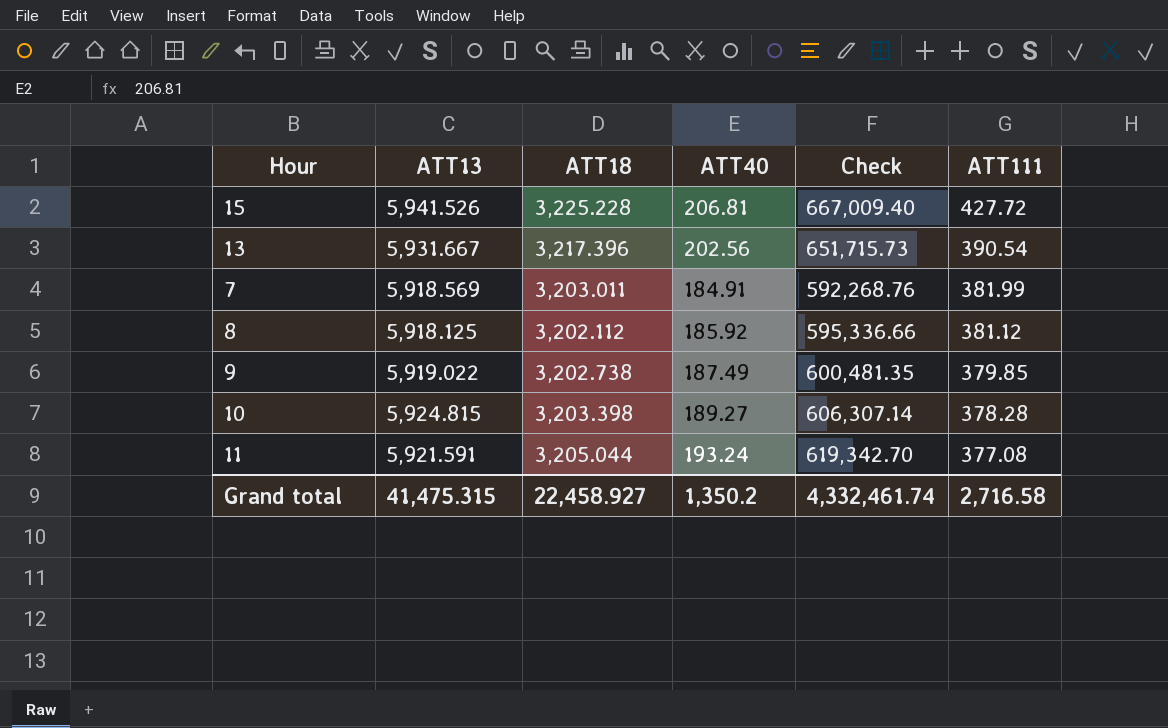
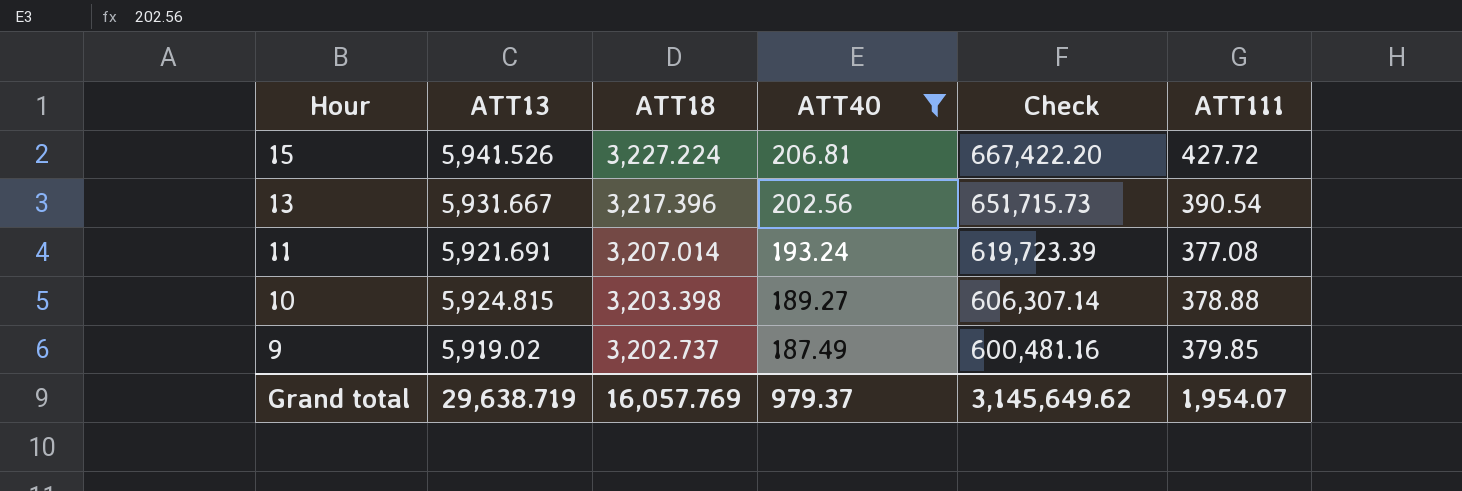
filter: none -> ATT40 >= 187.49
row order: ATT111 descending -> Hour descending
15 | ATT18: 3,225.228 -> 3,227.224
15 | Check: 667,009.40 -> 667,422.20
11 | ATT13: 5,921.591 -> 5,921.691
11 | ATT18: 3,205.044 -> 3,207.014
11 | Check: 619,342.70 -> 619,723.39
10 | ATT111: 378.28 -> 378.88
9 | ATT13: 5,919.022 -> 5,919.02
9 | ATT18: 3,202.738 -> 3,202.737
9 | Check: 600,481.35 -> 600,481.16
Grand total | ATT13: 41,475.315 -> 29,638.719
Grand total | ATT18: 22,458.927 -> 16,057.769
Grand total | ATT40: 1,350.2 -> 979.37
Grand total | Check: 4,332,461.74 -> 3,145,649.62
Grand total | ATT111: 2,716.58 -> 1,954.07

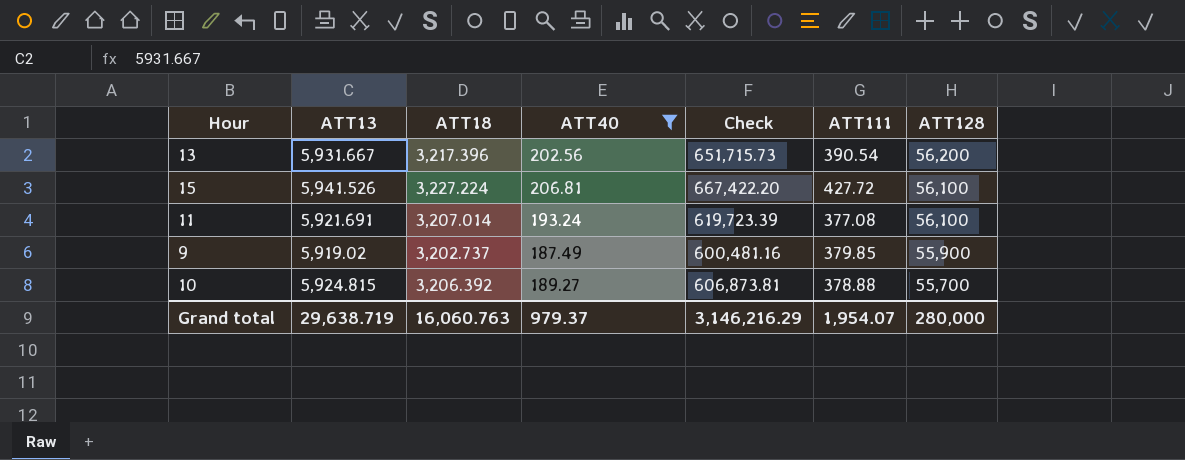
row order: Hour descending -> ATT128 descending
column ATT128 | position: none -> 7
10 | ATT18: 3,203.398 -> 3,206.392
10 | Check: 606,307.14 -> 606,873.81
Grand total | ATT18: 16,057.769 -> 16,060.763
Grand total | Check: 3,145,649.62 -> 3,146,216.29

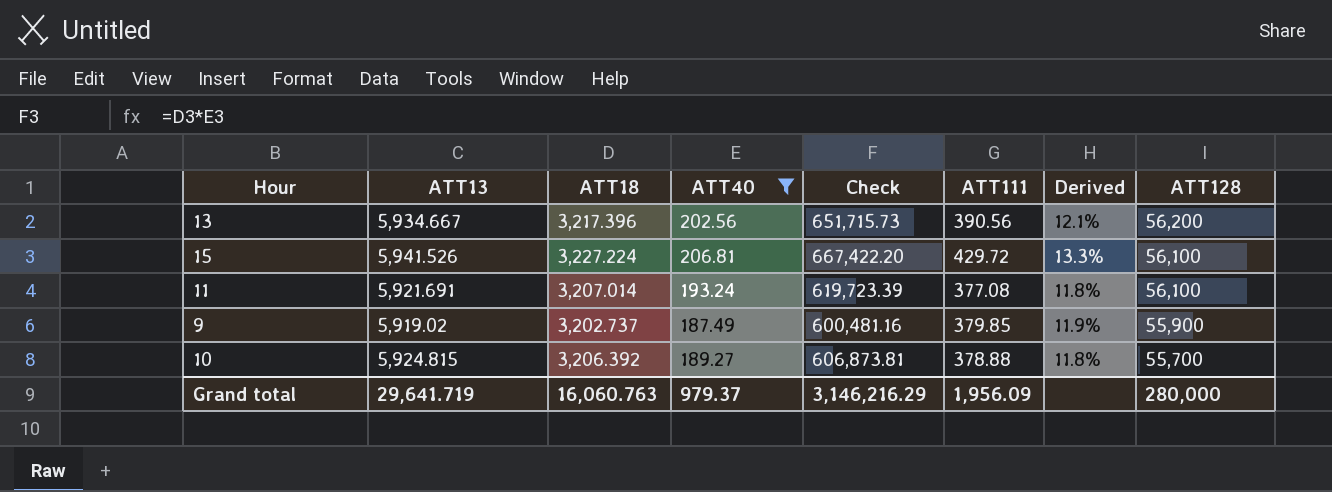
column Derived | formula: none -> [ATT111] / [ATT18]
13 | ATT13: 5,931.667 -> 5,934.667
13 | ATT111: 390.54 -> 390.56
15 | ATT111: 427.72 -> 429.72
Grand total | ATT13: 29,638.719 -> 29,641.719
Grand total | ATT111: 1,954.07 -> 1,956.09

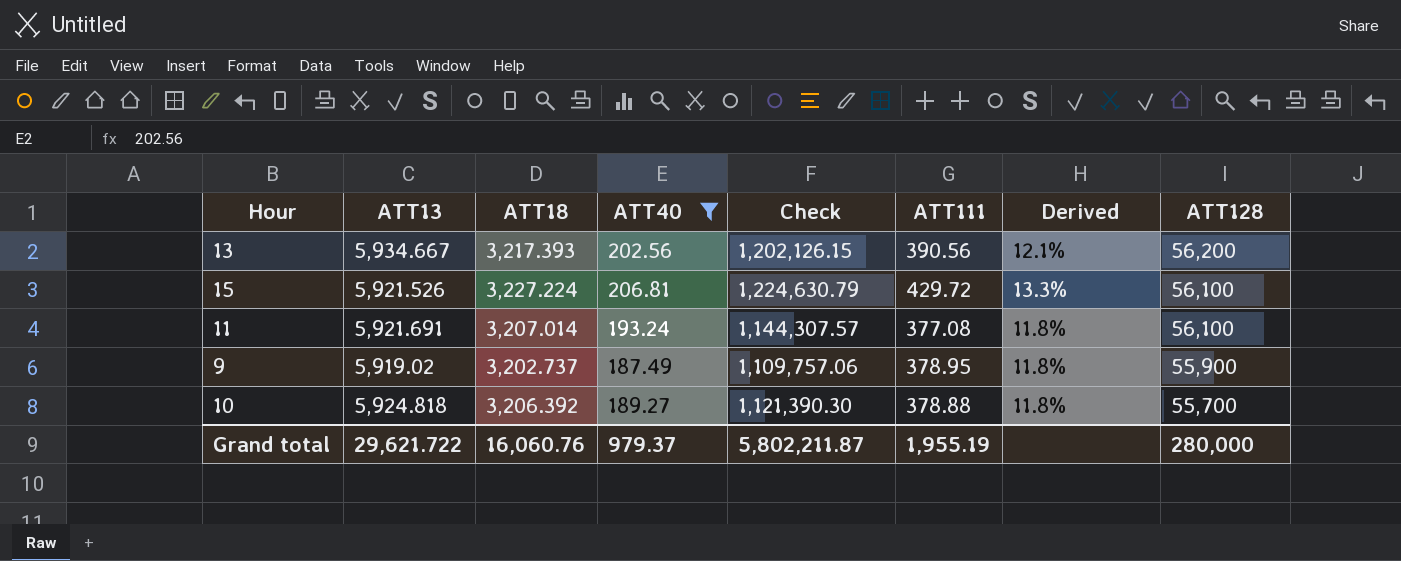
column Check | formula: [ATT18] * [ATT40] -> [ATT13] * [ATT40]
13 | ATT18: 3,217.396 -> 3,217.393
15 | ATT13: 5,941.526 -> 5,921.526
9 | ATT111: 379.85 -> 378.95
9 | Derived: 11.9% -> 11.8%
10 | ATT13: 5,924.815 -> 5,924.818
Grand total | ATT13: 29,641.719 -> 29,621.722
Grand total | ATT18: 16,060.763 -> 16,060.76
Grand total | Check: 3,146,216.29 -> 5,802,211.87
Grand total | ATT111: 1,956.09 -> 1,955.19

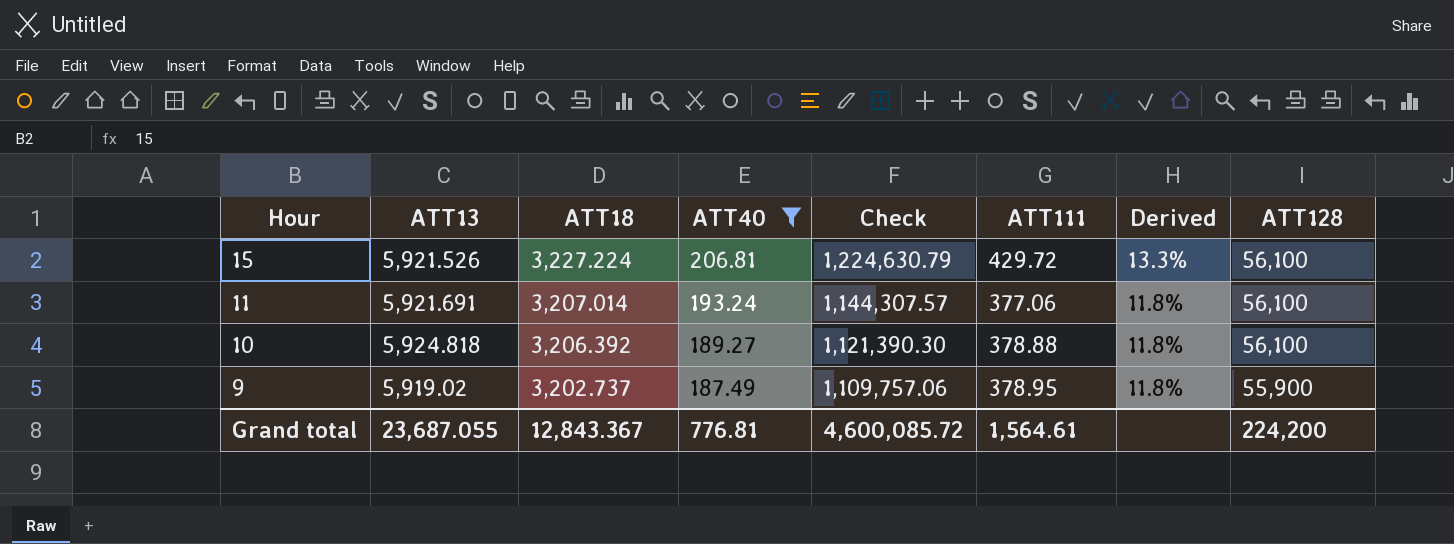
row order: ATT128 descending -> Hour descending
row 13: 5,934.667 | 3,217.393 | 202.56 | 1,202,126.15 | 390.56 | 12.1% | 56,200 -> none
11 | ATT111: 377.08 -> 377.06
10 | ATT128: 55,700 -> 56,100
Grand total | ATT13: 29,621.722 -> 23,687.055
Grand total | ATT18: 16,060.76 -> 12,843.367
Grand total | ATT40: 979.37 -> 776.81
Grand total | Check: 5,802,211.87 -> 4,600,085.72
Grand total | ATT111: 1,955.19 -> 1,564.61
Grand total | ATT128: 280,000 -> 224,200

